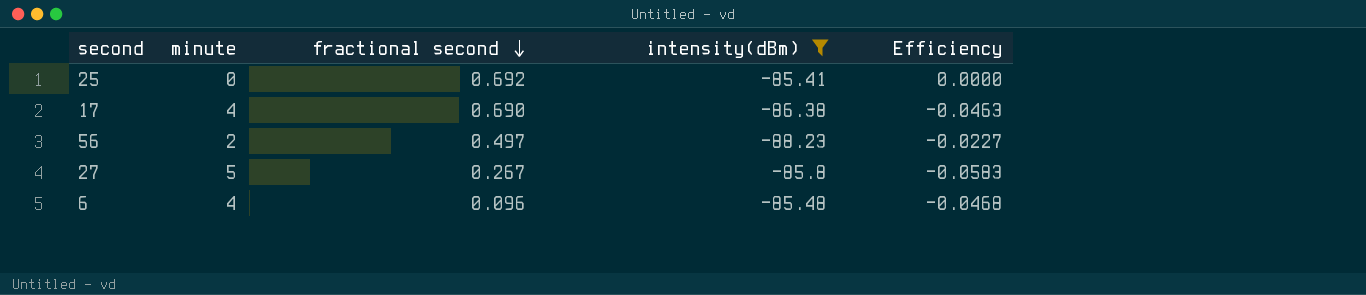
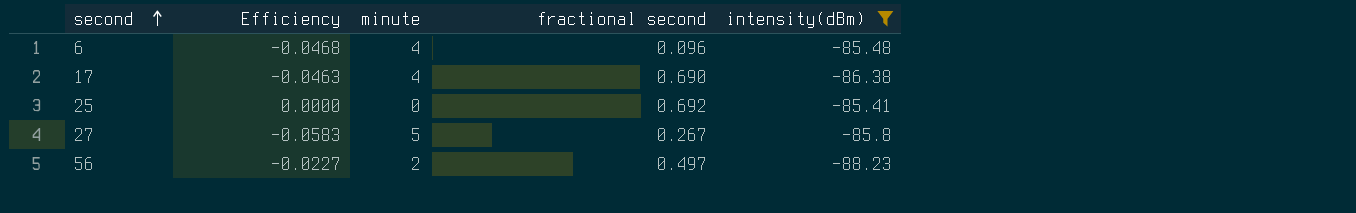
row order: fractional second descending -> second ascending
column Efficiency | position: 5 -> 2

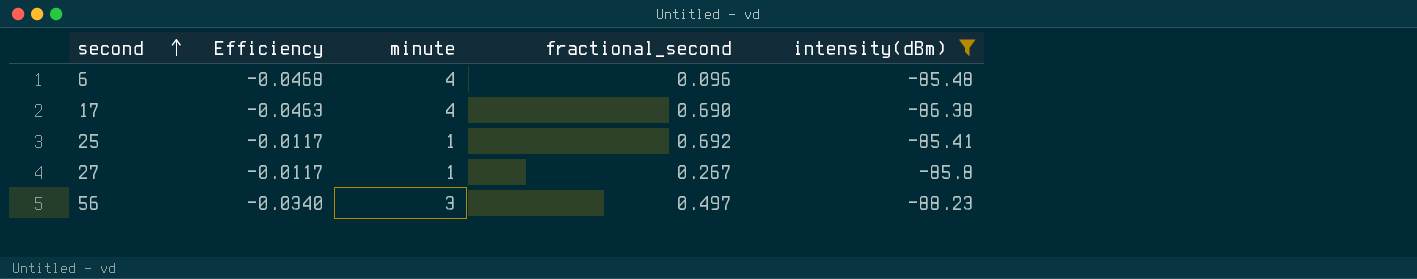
column name: fractional second -> fractional_second
25 | Efficiency: 0.0000 -> -0.0117
25 | minute: 0 -> 1
27 | Efficiency: -0.0583 -> -0.0117
27 | minute: 5 -> 1
56 | Efficiency: -0.0227 -> -0.0340
56 | minute: 2 -> 3

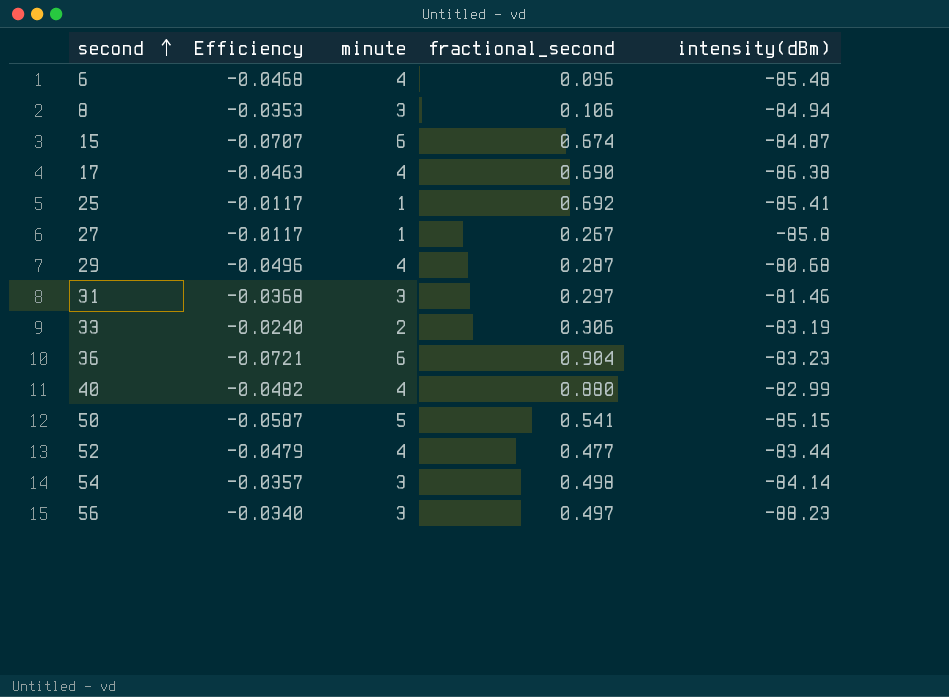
filter: intensity(dBm) <= -85.41 -> none

